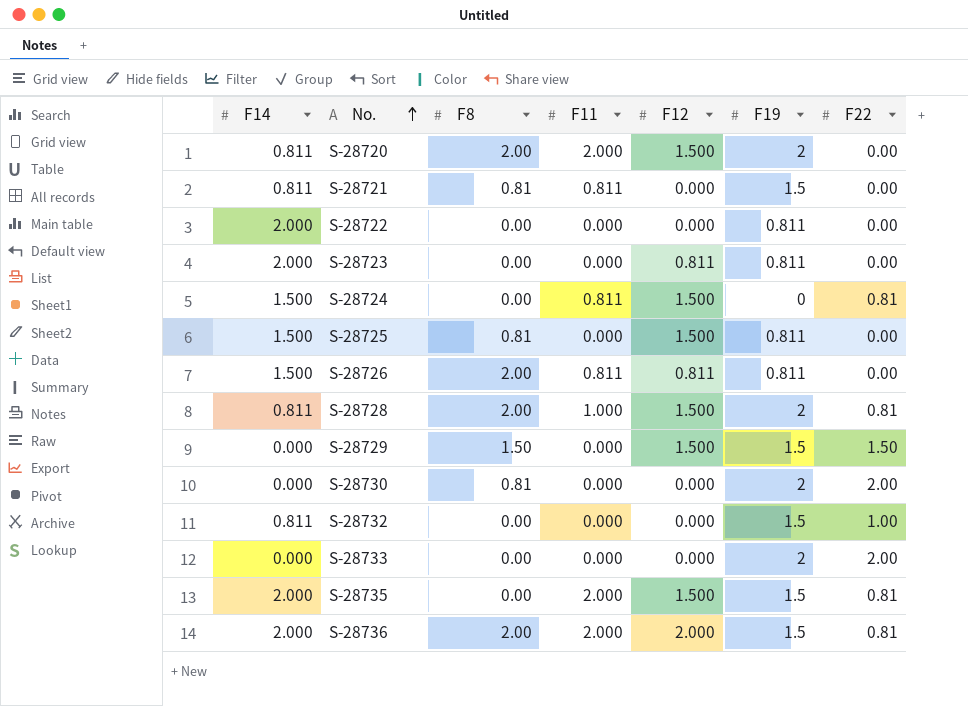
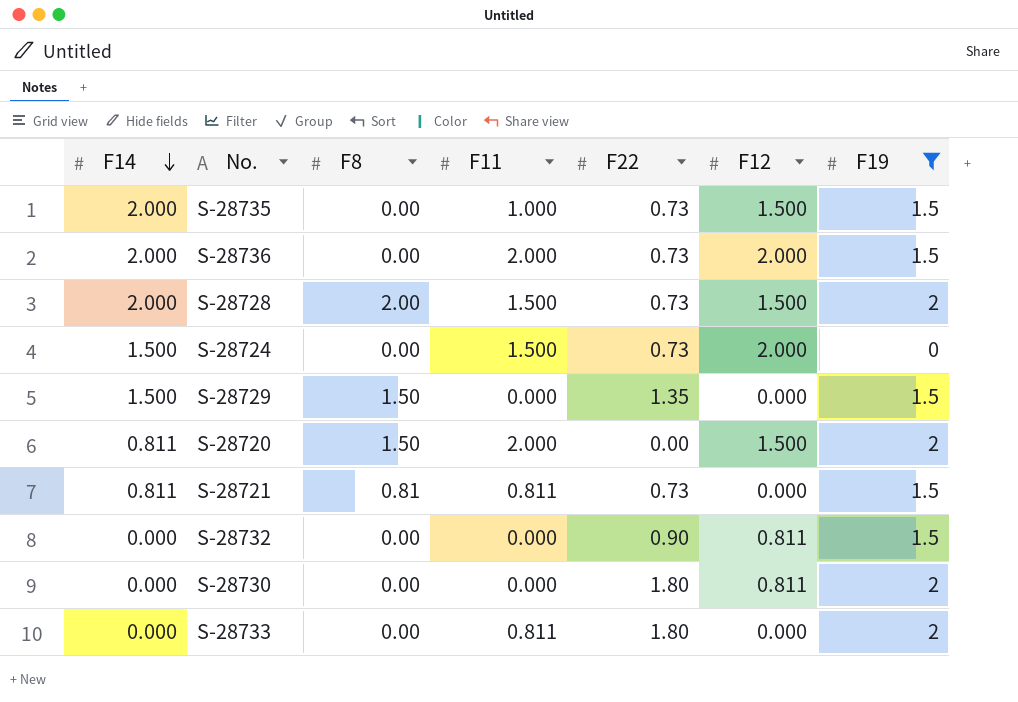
filter: none -> F19 != 0.811
row order: No. ascending -> F14 descending
column F22 | position: 7 -> 5
S-28735 | F11: 2.000 -> 1.000
S-28735 | F22: 0.81 -> 0.73
S-28736 | F8: 2.00 -> 0.00
S-28736 | F22: 0.81 -> 0.73
S-28728 | F14: 0.811 -> 2.000
S-28728 | F11: 1.000 -> 1.500
S-28728 | F22: 0.81 -> 0.73
S-28724 | F11: 0.811 -> 1.500
S-28724 | F22: 0.81 -> 0.73
S-28724 | F12: 1.500 -> 2.000
S-28729 | F14: 0.000 -> 1.500
S-28729 | F22: 1.50 -> 1.35
S-28729 | F12: 1.500 -> 0.000
S-28720 | F8: 2.00 -> 1.50
S-28721 | F22: 0.00 -> 0.73
S-28732 | F14: 0.811 -> 0.000
S-28732 | F22: 1.00 -> 0.90
S-28732 | F12: 0.000 -> 0.811
S-28730 | F8: 0.81 -> 0.00
S-28730 | F22: 2.00 -> 1.80
S-28730 | F12: 0.000 -> 0.811
S-28733 | F11: 0.000 -> 0.811
S-28733 | F22: 2.00 -> 1.80

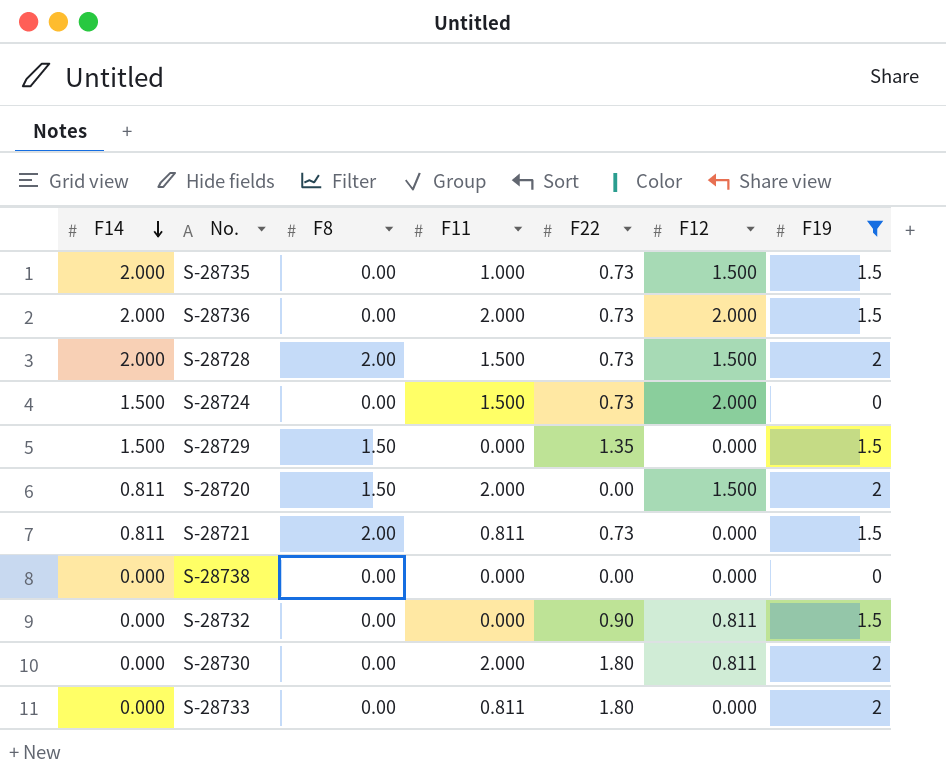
S-28721 | F8: 0.81 -> 2.00
row S-28738: none -> 0.000 | 0.00 | 0.000 | 0.00 | 0.000 | 0
S-28730 | F11: 0.000 -> 2.000

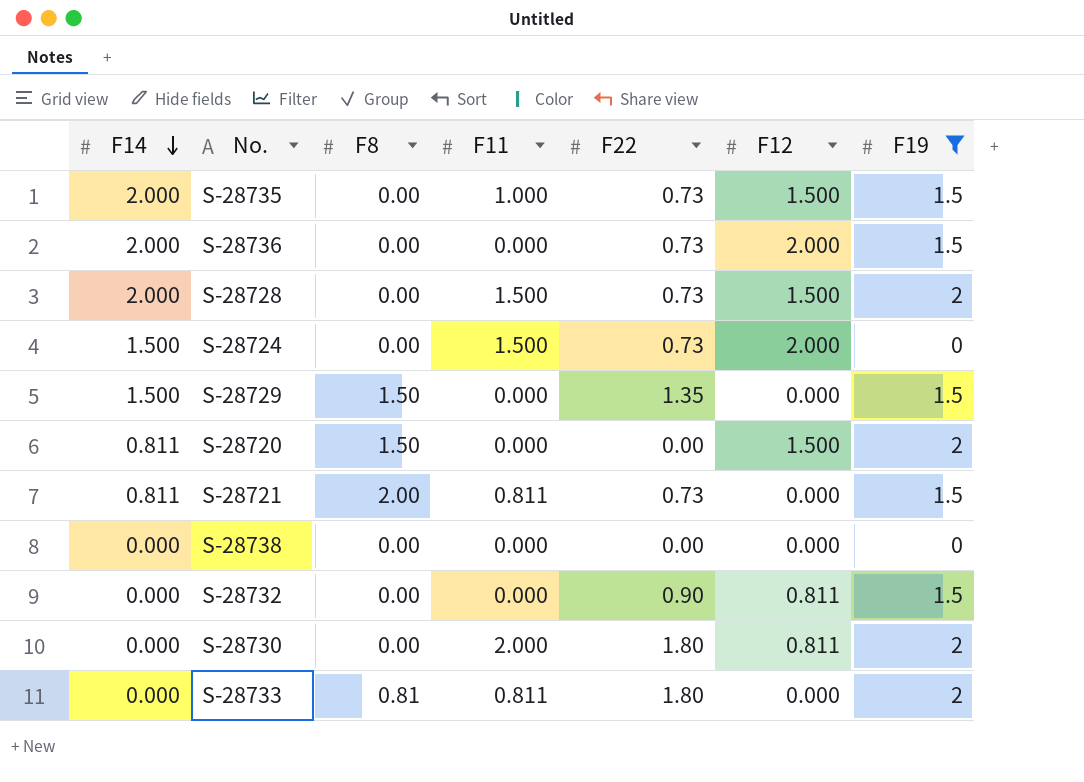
S-28736 | F11: 2.000 -> 0.000
S-28728 | F8: 2.00 -> 0.00
S-28720 | F11: 2.000 -> 0.000
S-28733 | F8: 0.00 -> 0.81

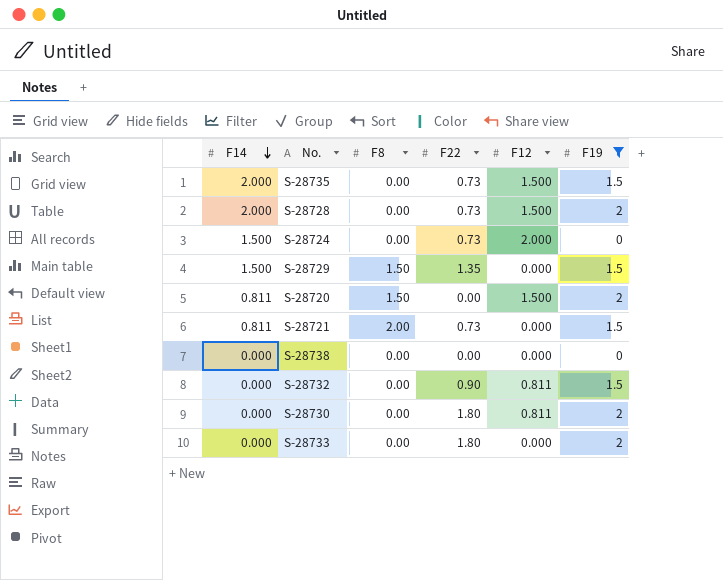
column F11 | position: 4 -> none
row S-28736: 2.000 | 0.00 | 0.000 | 0.73 | 2.000 | 1.5 -> none
S-28733 | F8: 0.81 -> 0.00

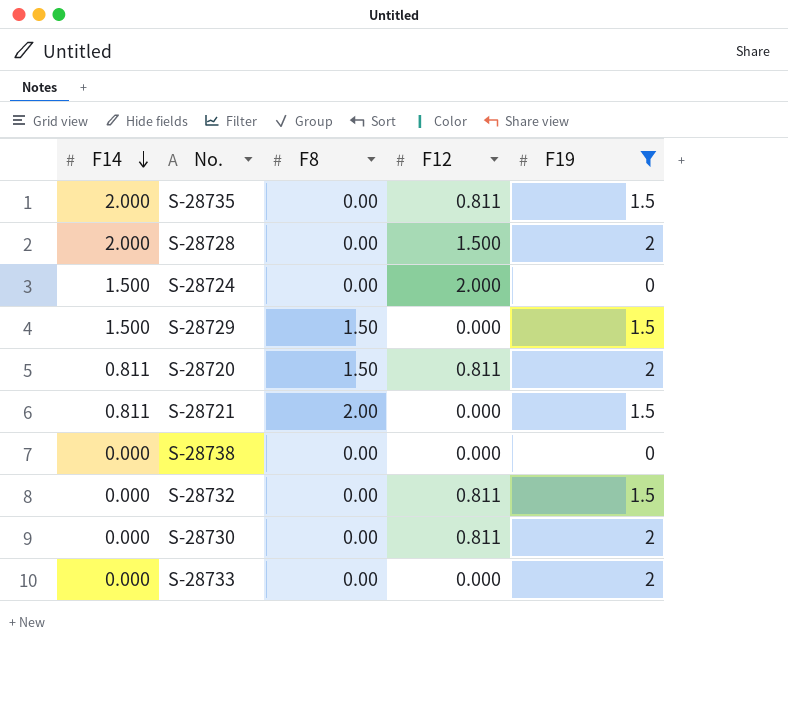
column F22 | position: 4 -> none
S-28735 | F12: 1.500 -> 0.811
S-28720 | F12: 1.500 -> 0.811

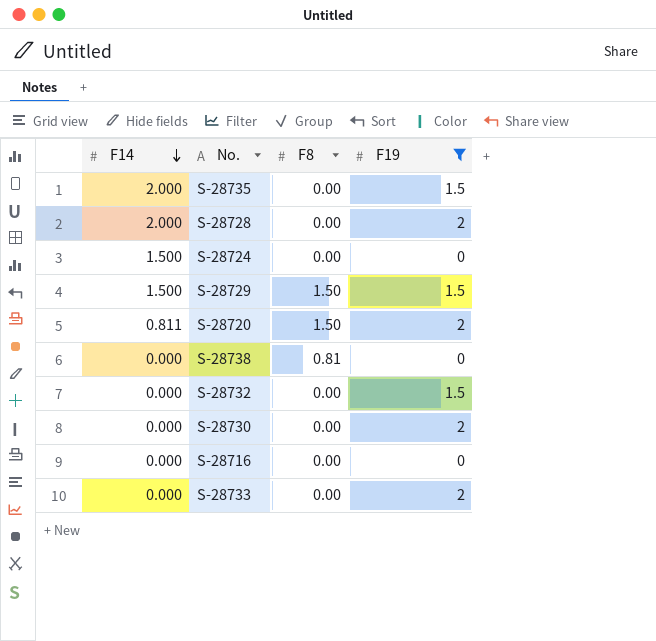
column F12 | position: 4 -> none
row S-28721: 0.811 | 2.00 | 0.000 | 1.5 -> none
S-28738 | F8: 0.00 -> 0.81
row S-28716: none -> 0.000 | 0.00 | 0

